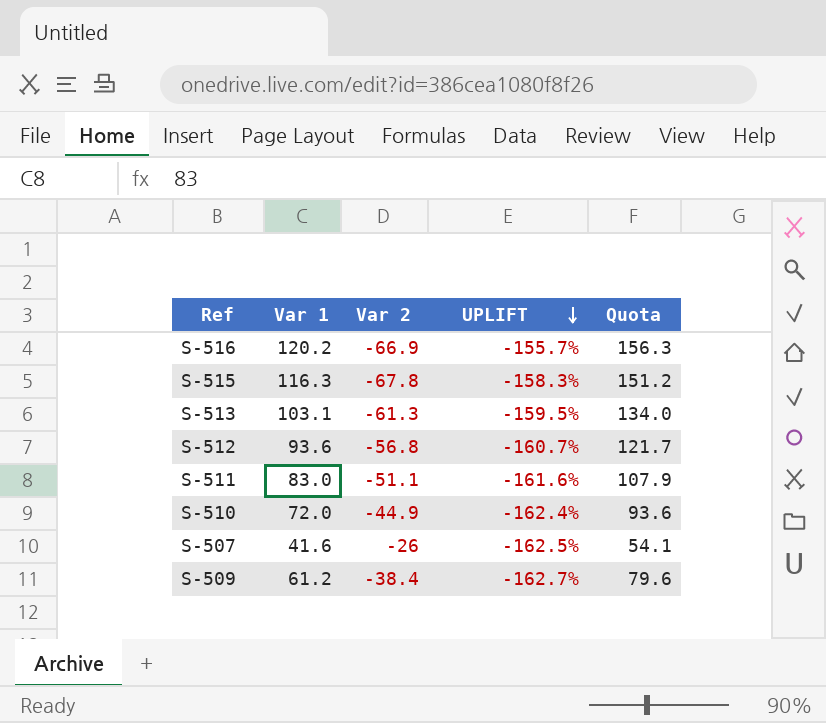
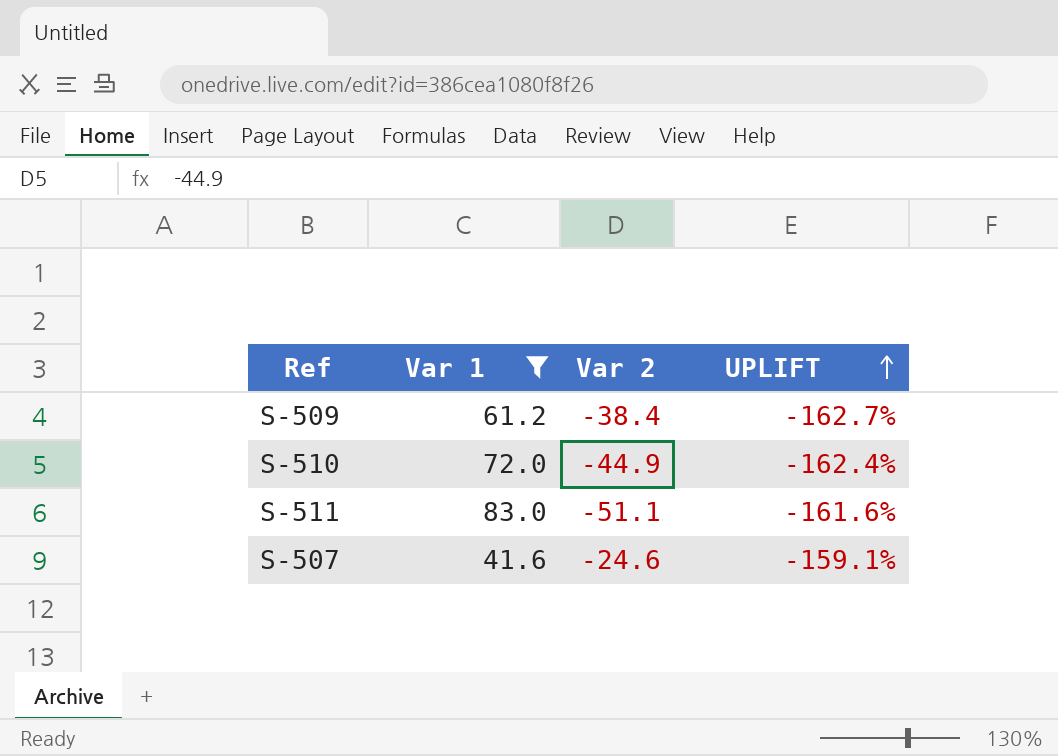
filter: none -> Var 1 <= 83.0
row order: UPLIFT descending -> UPLIFT ascending
column Quota | formula: [Var 1] * 1.3 -> none
S-507 | Var 2: -26 -> -24.6
S-507 | UPLIFT: -162.5% -> -159.1%

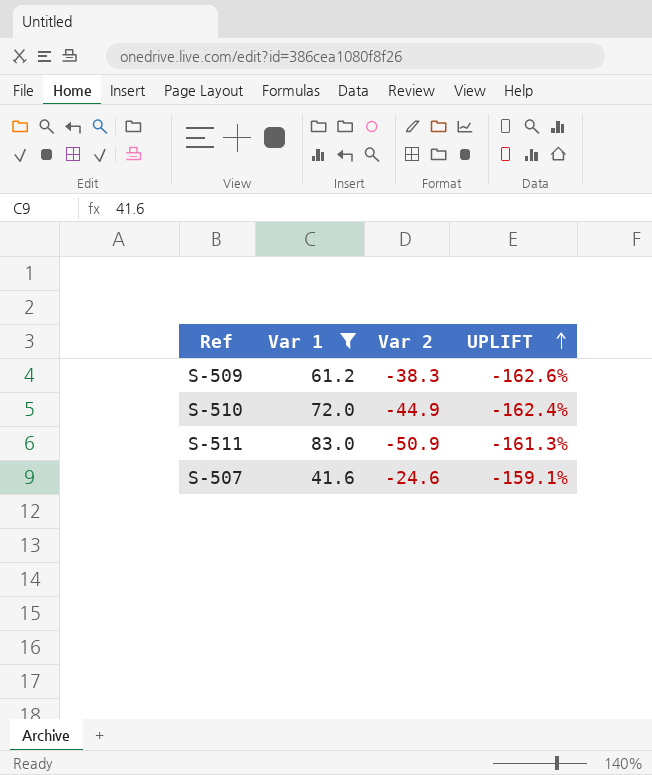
S-509 | Var 2: -38.4 -> -38.3
S-509 | UPLIFT: -162.7% -> -162.6%
S-511 | Var 2: -51.1 -> -50.9
S-511 | UPLIFT: -161.6% -> -161.3%

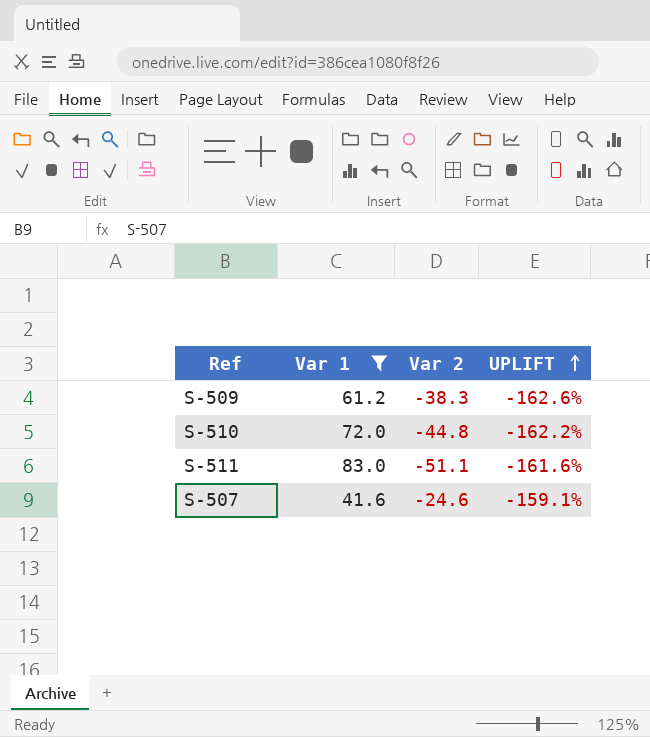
S-510 | Var 2: -44.9 -> -44.8
S-510 | UPLIFT: -162.4% -> -162.2%
S-511 | Var 2: -50.9 -> -51.1
S-511 | UPLIFT: -161.3% -> -161.6%

